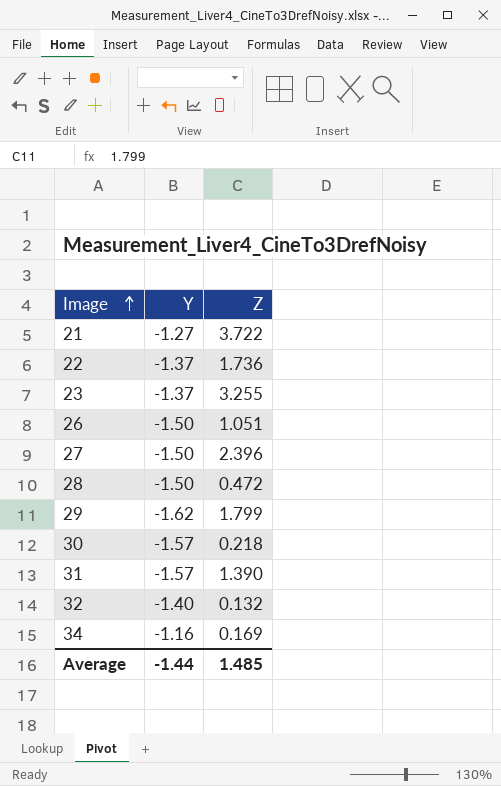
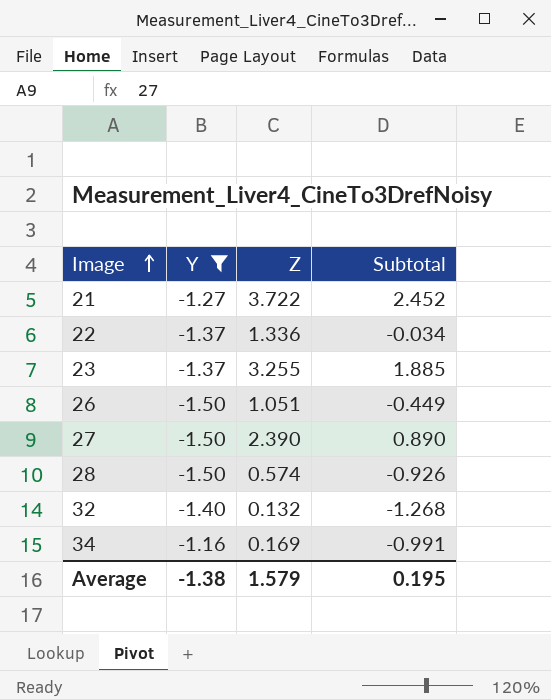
filter: none -> Y >= -1.50
column Subtotal | formula: none -> [Y] + [Z]
22 | Z: 1.736 -> 1.336
27 | Z: 2.396 -> 2.390
28 | Z: 0.472 -> 0.574
Average | Y: -1.44 -> -1.38
Average | Z: 1.485 -> 1.579

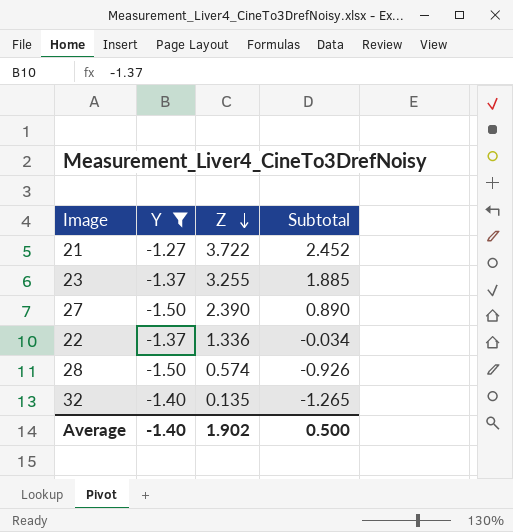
row order: Image ascending -> Z descending
row 26: -1.50 | 1.051 | -0.449 -> none
row 34: -1.16 | 0.169 | -0.991 -> none
32 | Z: 0.132 -> 0.135
32 | Subtotal: -1.268 -> -1.265
Average | Y: -1.38 -> -1.40
Average | Z: 1.579 -> 1.902
Average | Subtotal: 0.195 -> 0.500

